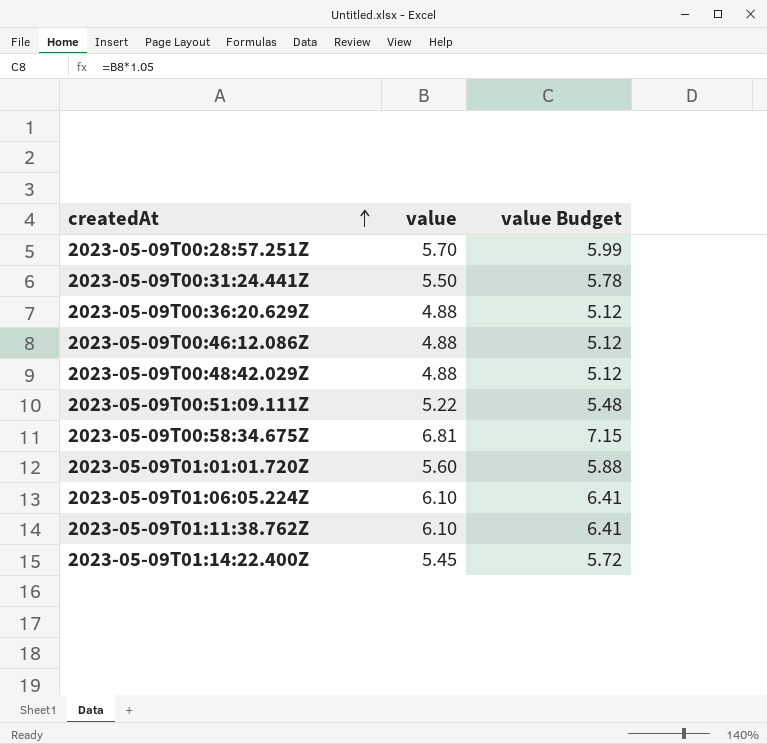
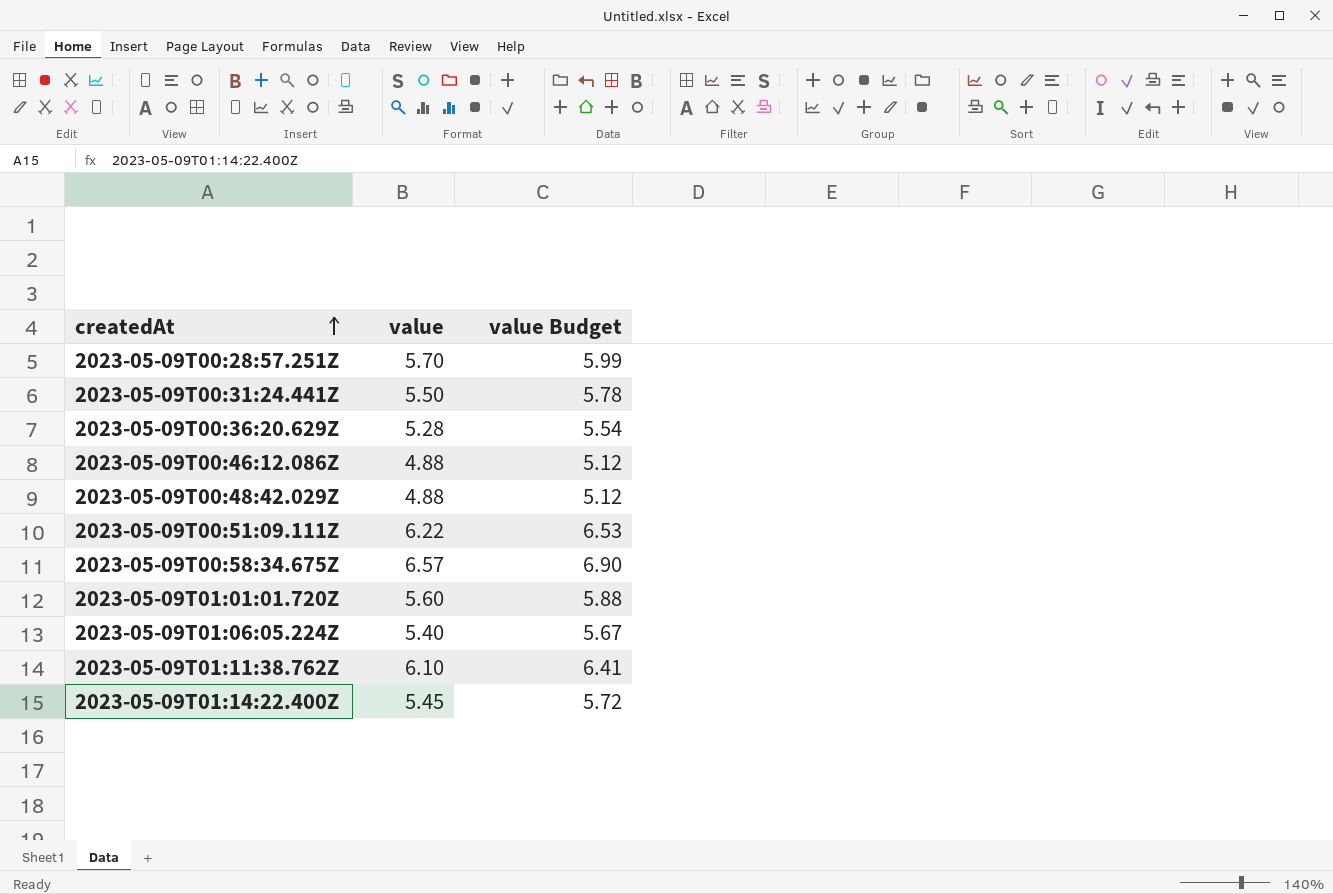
2023-05-09T00:36:20.629Z | value: 4.88 -> 5.28
2023-05-09T00:36:20.629Z | value Budget: 5.12 -> 5.54
2023-05-09T00:51:09.111Z | value: 5.22 -> 6.22
2023-05-09T00:51:09.111Z | value Budget: 5.48 -> 6.53
2023-05-09T00:58:34.675Z | value: 6.81 -> 6.57
2023-05-09T00:58:34.675Z | value Budget: 7.15 -> 6.90
2023-05-09T01:06:05.224Z | value: 6.10 -> 5.40
2023-05-09T01:06:05.224Z | value Budget: 6.41 -> 5.67

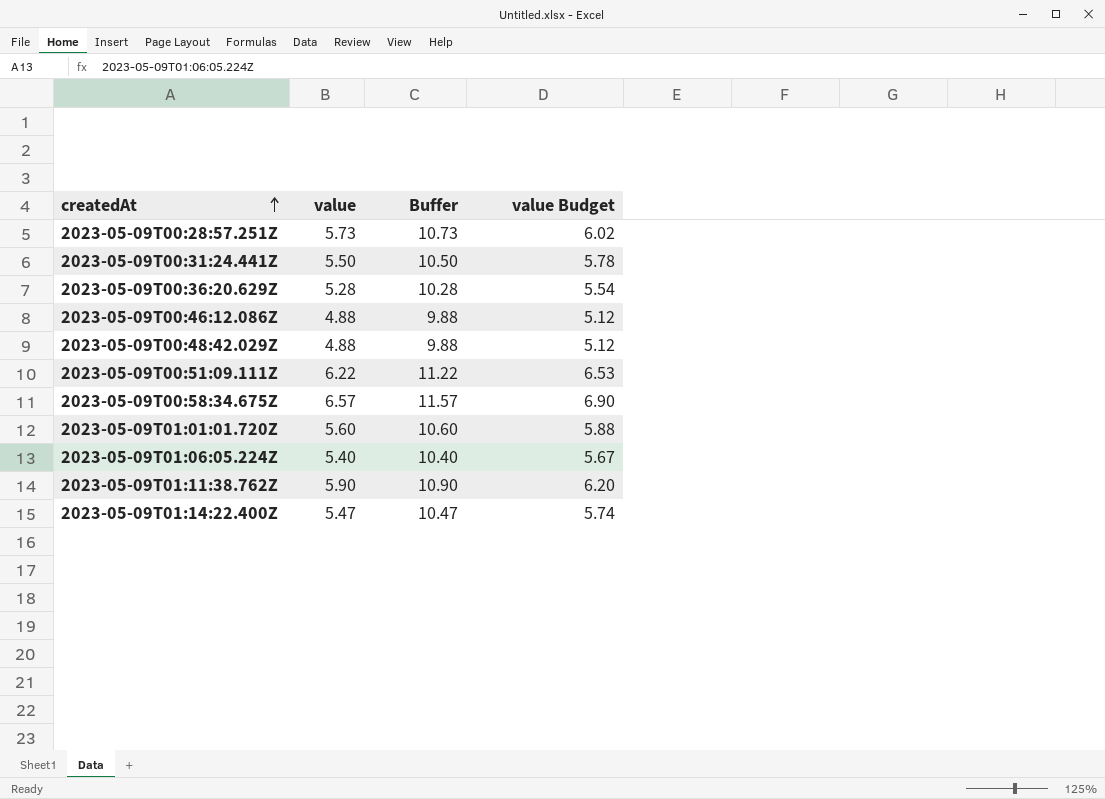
column Buffer | formula: none -> [value] + 5
2023-05-09T00:28:57.251Z | value: 5.70 -> 5.73
2023-05-09T00:28:57.251Z | value Budget: 5.99 -> 6.02
2023-05-09T01:11:38.762Z | value: 6.10 -> 5.90
2023-05-09T01:11:38.762Z | value Budget: 6.41 -> 6.20
2023-05-09T01:14:22.400Z | value: 5.45 -> 5.47
2023-05-09T01:14:22.400Z | value Budget: 5.72 -> 5.74

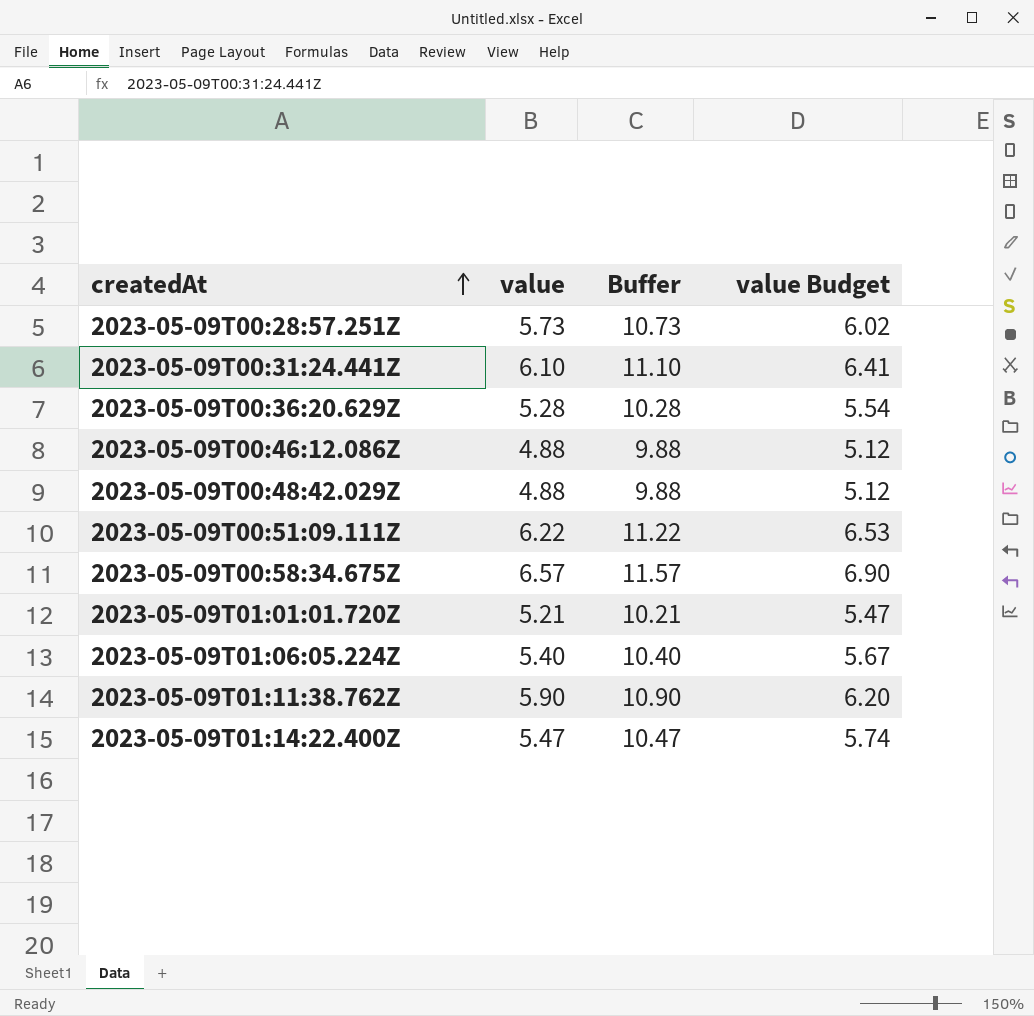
2023-05-09T00:31:24.441Z | value: 5.50 -> 6.10
2023-05-09T00:31:24.441Z | Buffer: 10.50 -> 11.10
2023-05-09T00:31:24.441Z | value Budget: 5.78 -> 6.41
2023-05-09T01:01:01.720Z | value: 5.60 -> 5.21
2023-05-09T01:01:01.720Z | Buffer: 10.60 -> 10.21
2023-05-09T01:01:01.720Z | value Budget: 5.88 -> 5.47

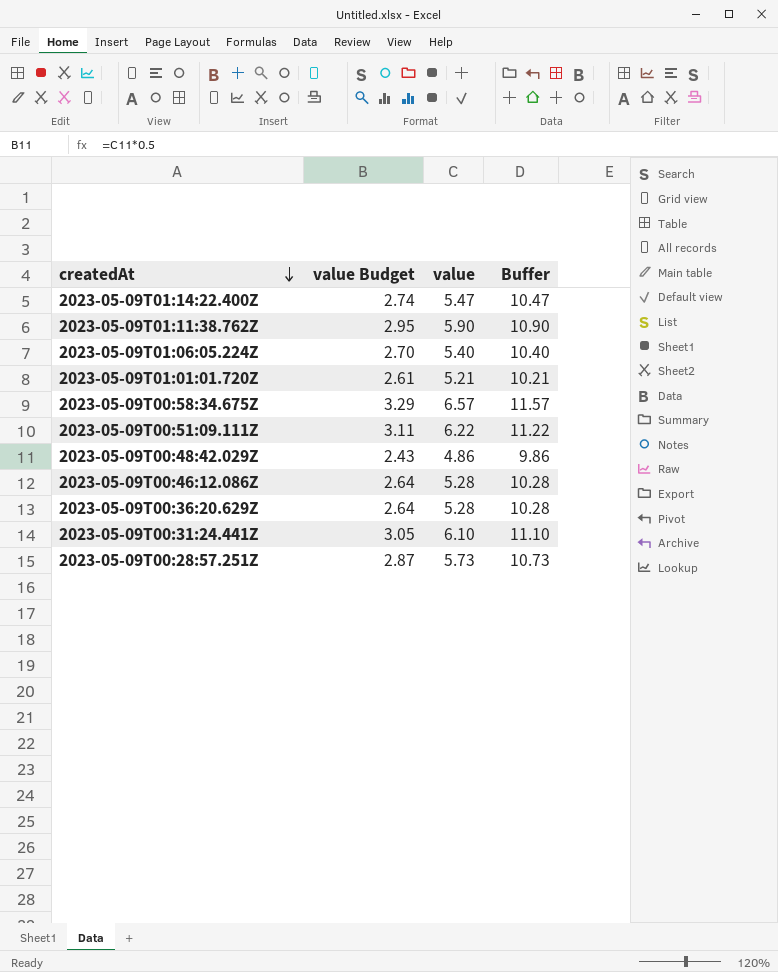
row order: createdAt ascending -> createdAt descending
column value Budget | formula: [value] * 1.05 -> [value] * 0.5
column value Budget | position: 4 -> 2
2023-05-09T00:48:42.029Z | value: 4.88 -> 4.86
2023-05-09T00:48:42.029Z | Buffer: 9.88 -> 9.86
2023-05-09T00:46:12.086Z | value: 4.88 -> 5.28
2023-05-09T00:46:12.086Z | Buffer: 9.88 -> 10.28

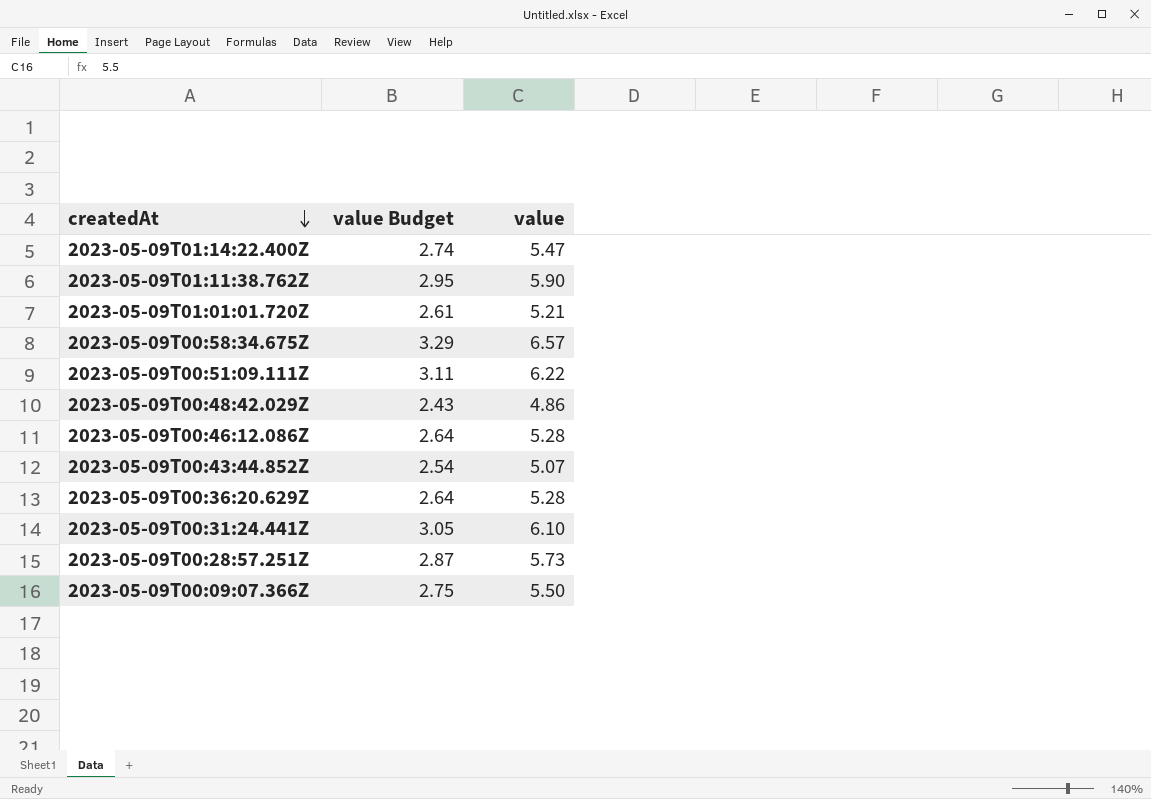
column Buffer | formula: [value] + 5 -> none
row 2023-05-09T01:06:05.224Z: 2.70 | 5.40 | 10.40 -> none
row 2023-05-09T00:43:44.852Z: none -> 2.54 | 5.07
row 2023-05-09T00:09:07.366Z: none -> 2.75 | 5.50

